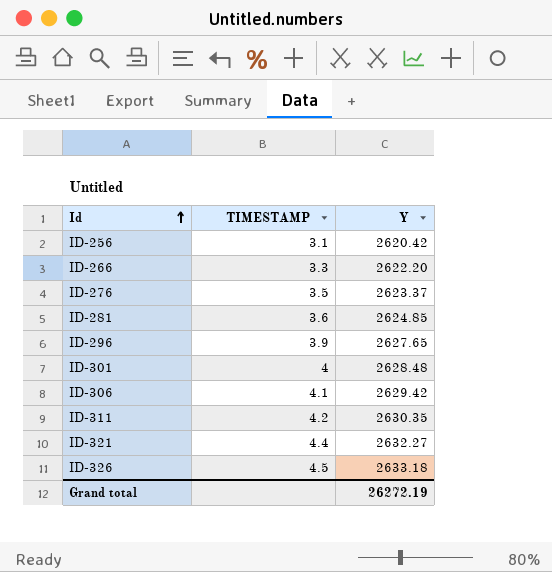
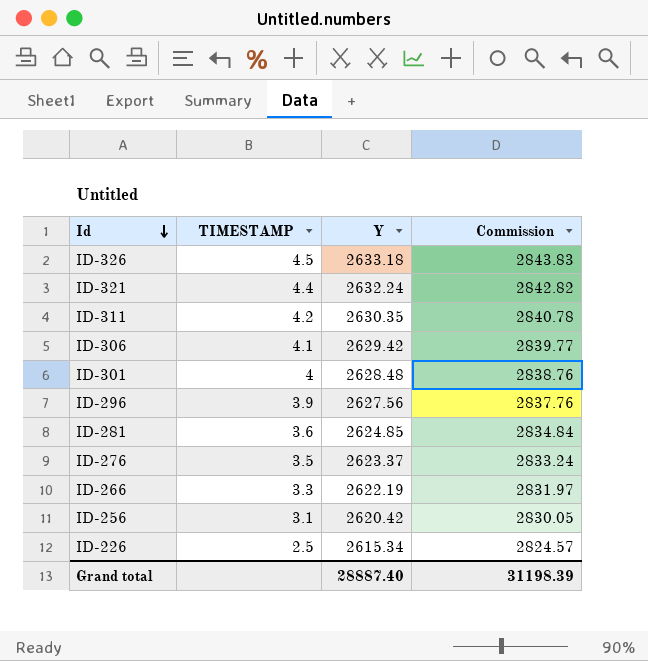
row order: Id ascending -> Id descending
column Commission | formula: none -> [Y] * 1.08
ID-321 | Y: 2632.27 -> 2632.24
ID-296 | Y: 2627.65 -> 2627.56
ID-266 | Y: 2622.20 -> 2622.19
row ID-226: none -> 2.5 | 2615.34 | 2824.57
Grand total | Y: 26272.19 -> 28887.40

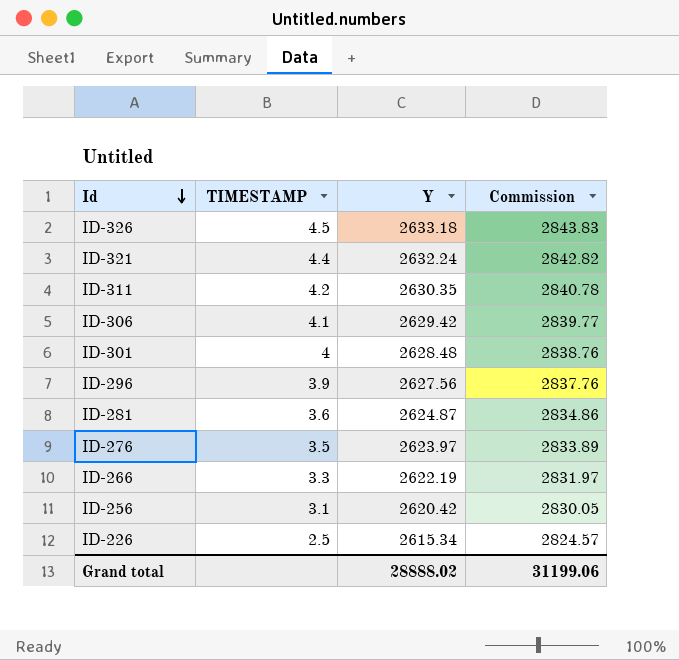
ID-281 | Y: 2624.85 -> 2624.87
ID-281 | Commission: 2834.84 -> 2834.86
ID-276 | Y: 2623.37 -> 2623.97
ID-276 | Commission: 2833.24 -> 2833.89
Grand total | Y: 28887.40 -> 28888.02
Grand total | Commission: 31198.39 -> 31199.06

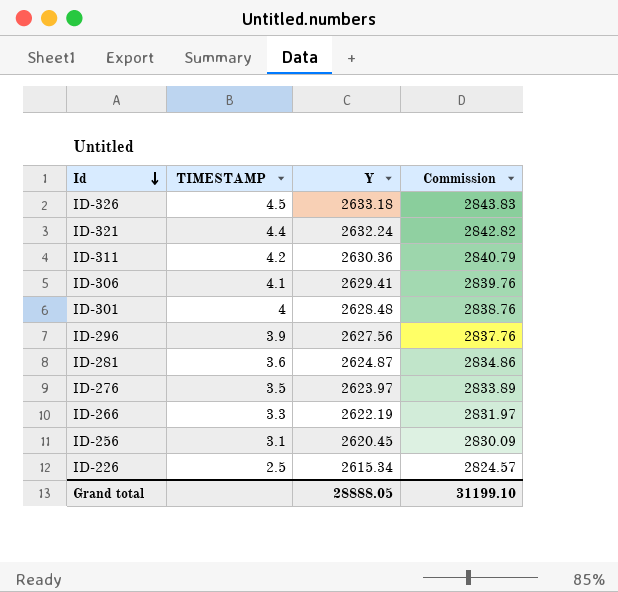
ID-311 | Y: 2630.35 -> 2630.36
ID-311 | Commission: 2840.78 -> 2840.79
ID-306 | Y: 2629.42 -> 2629.41
ID-306 | Commission: 2839.77 -> 2839.76
ID-256 | Y: 2620.42 -> 2620.45
ID-256 | Commission: 2830.05 -> 2830.09
Grand total | Y: 28888.02 -> 28888.05
Grand total | Commission: 31199.06 -> 31199.10

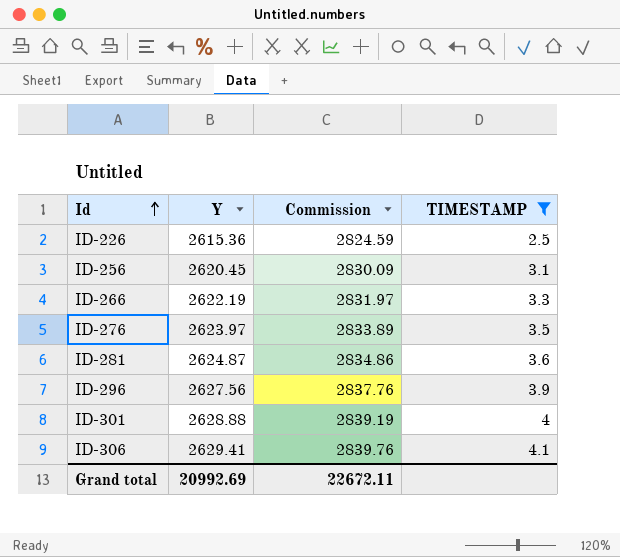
filter: none -> TIMESTAMP <= 4.1
row order: Id descending -> Id ascending
column TIMESTAMP | position: 2 -> 4
ID-226 | Y: 2615.34 -> 2615.36
ID-226 | Commission: 2824.57 -> 2824.59
ID-301 | Y: 2628.48 -> 2628.88
ID-301 | Commission: 2838.76 -> 2839.19
Grand total | Y: 28888.05 -> 20992.69
Grand total | Commission: 31199.10 -> 22672.11

